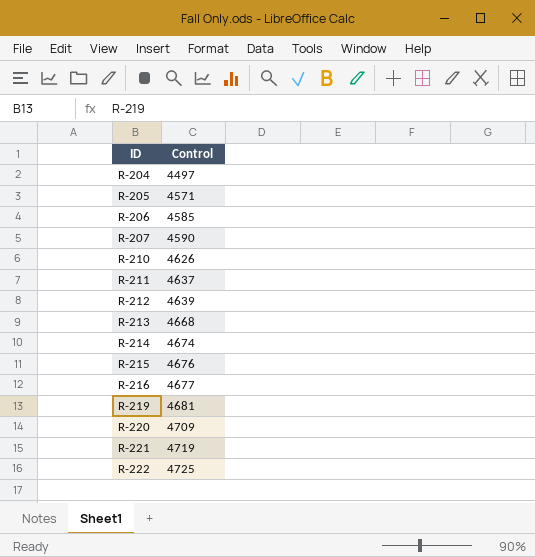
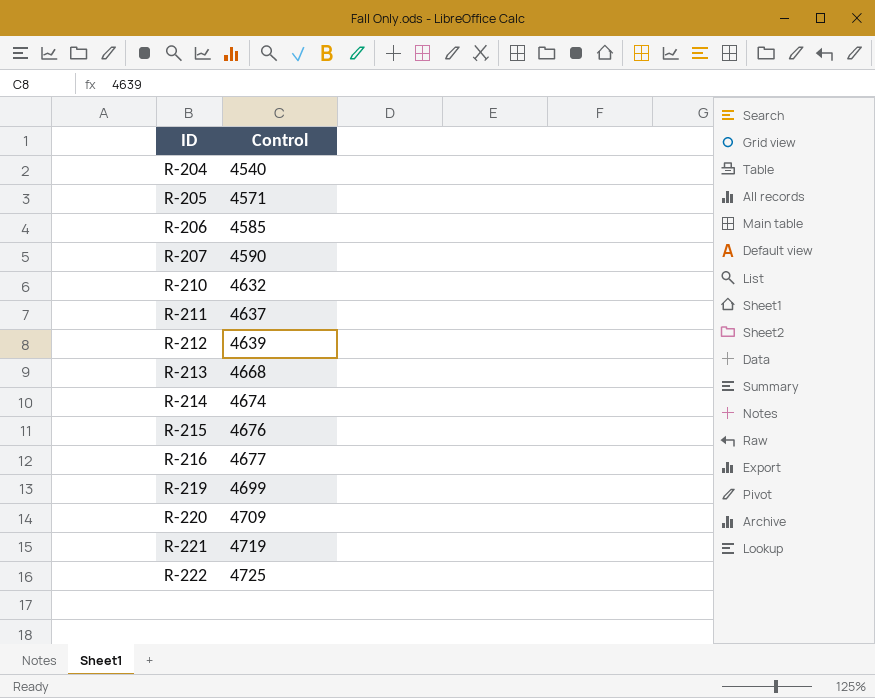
R-204 | Control: 4497 -> 4540
R-210 | Control: 4626 -> 4632
R-219 | Control: 4681 -> 4699

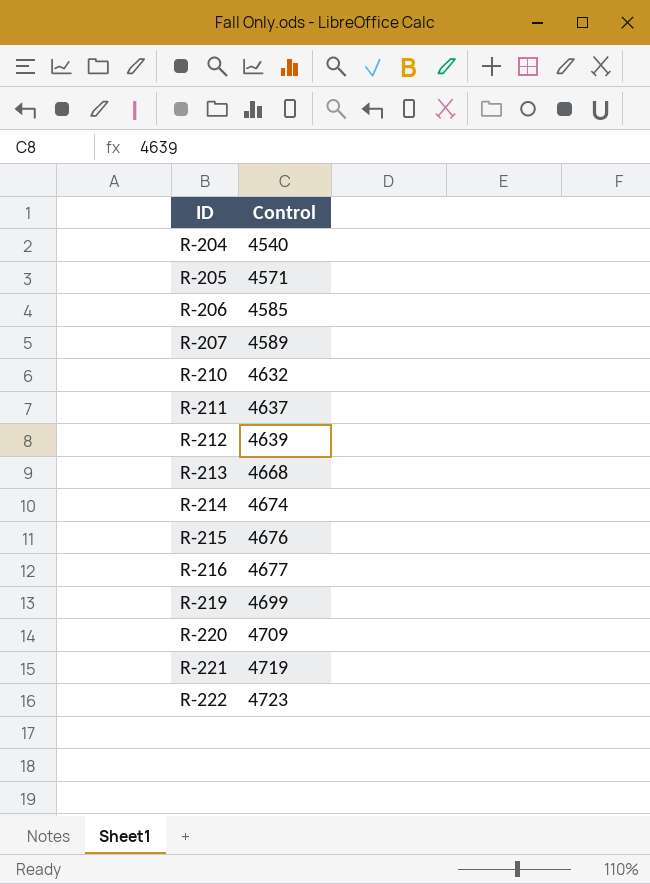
R-207 | Control: 4590 -> 4589
R-222 | Control: 4725 -> 4723

